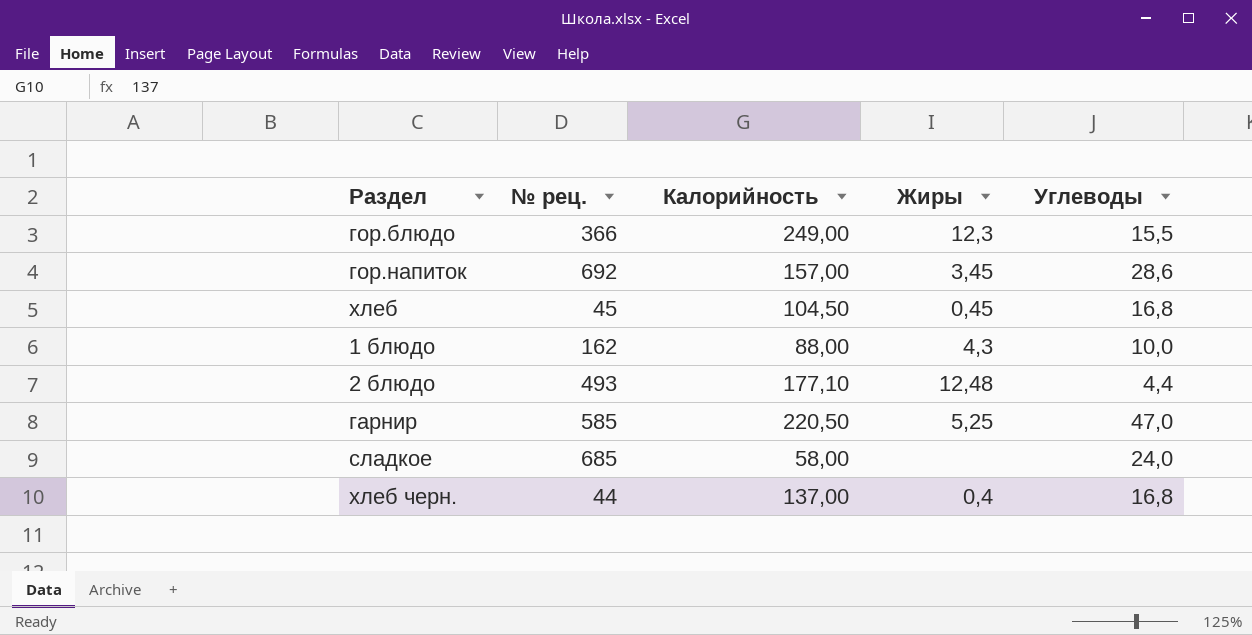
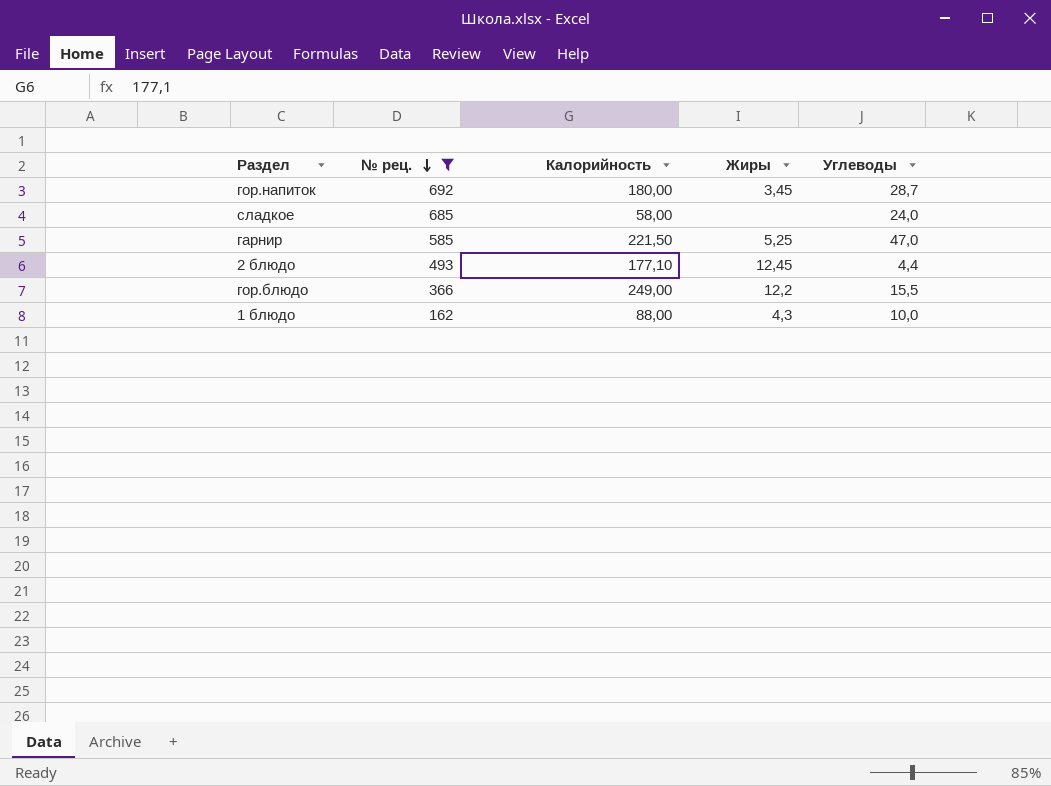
filter: none -> № рец. >= 162
row order: none -> № рец. descending
гор.напиток | Калорийность: 157,00 -> 180,00
гор.напиток | Углеводы: 28,6 -> 28,7
гарнир | Калорийность: 220,50 -> 221,50
2 блюдо | Жиры: 12,48 -> 12,45
гор.блюдо | Жиры: 12,3 -> 12,2

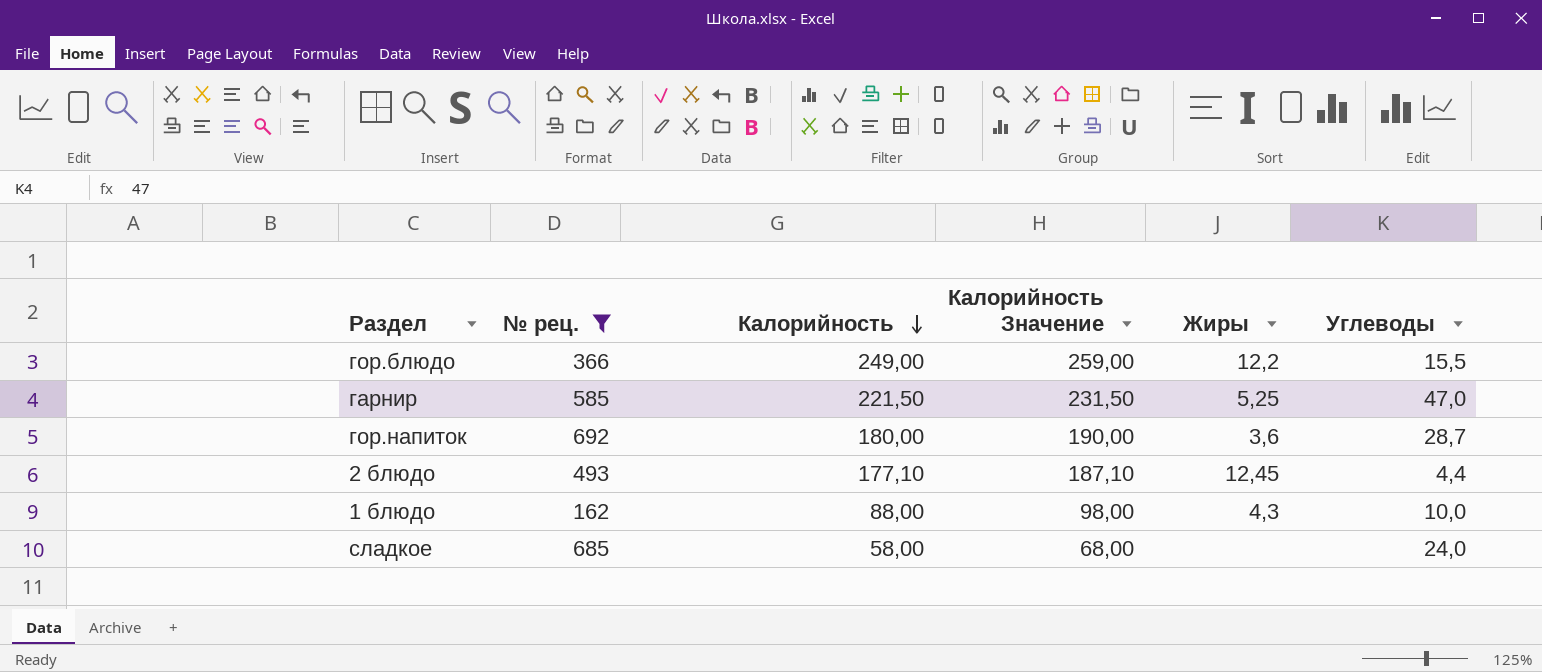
row order: № рец. descending -> Калорийность descending
column Калорийность Значение | formula: none -> [Калорийность] + 10
гор.напиток | Жиры: 3,45 -> 3,6

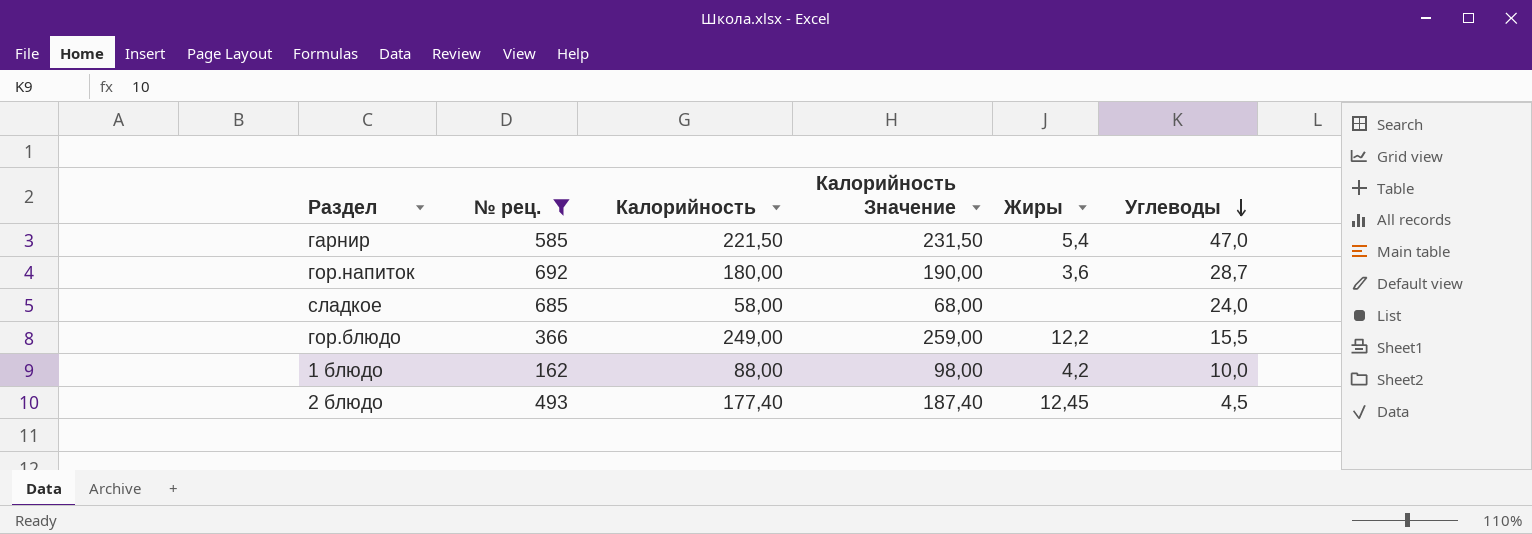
row order: Калорийность descending -> Углеводы descending
гарнир | Жиры: 5,25 -> 5,4
1 блюдо | Жиры: 4,3 -> 4,2
2 блюдо | Калорийность: 177,10 -> 177,40
2 блюдо | Калорийность Значение: 187,10 -> 187,40
2 блюдо | Углеводы: 4,4 -> 4,5

